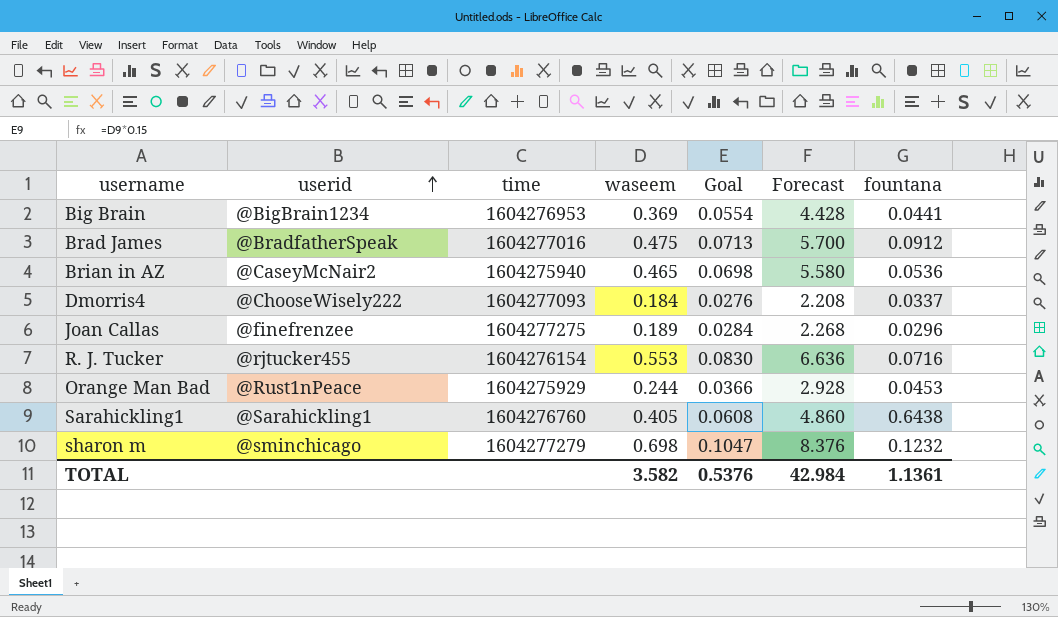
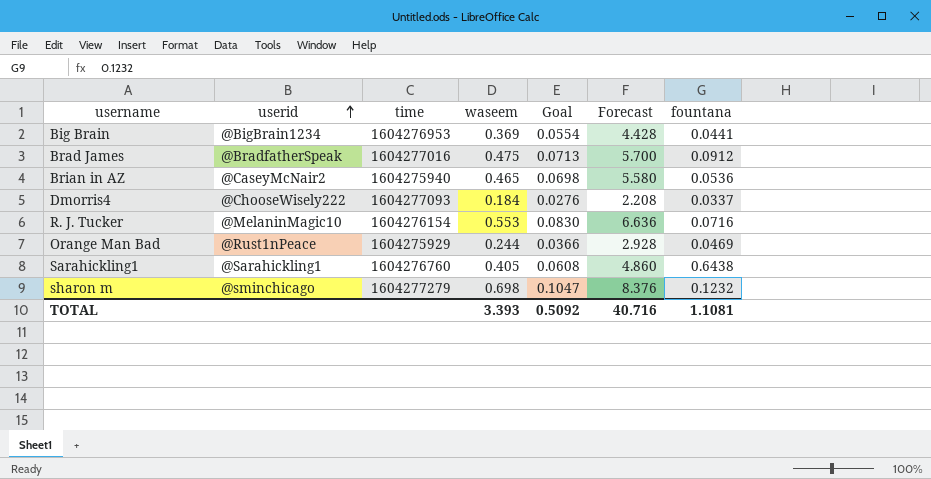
row Joan Callas: @finefrenzee | 1604277275 | 0.189 | 0.0284 | 2.268 | 0.0296 -> none
R. J. Tucker | userid: @rjtucker455 -> @MelaninMagic10
Orange Man Bad | fountana: 0.0453 -> 0.0469
TOTAL | waseem: 3.582 -> 3.393
TOTAL | Goal: 0.5376 -> 0.5092
TOTAL | Forecast: 42.984 -> 40.716
TOTAL | fountana: 1.1361 -> 1.1081

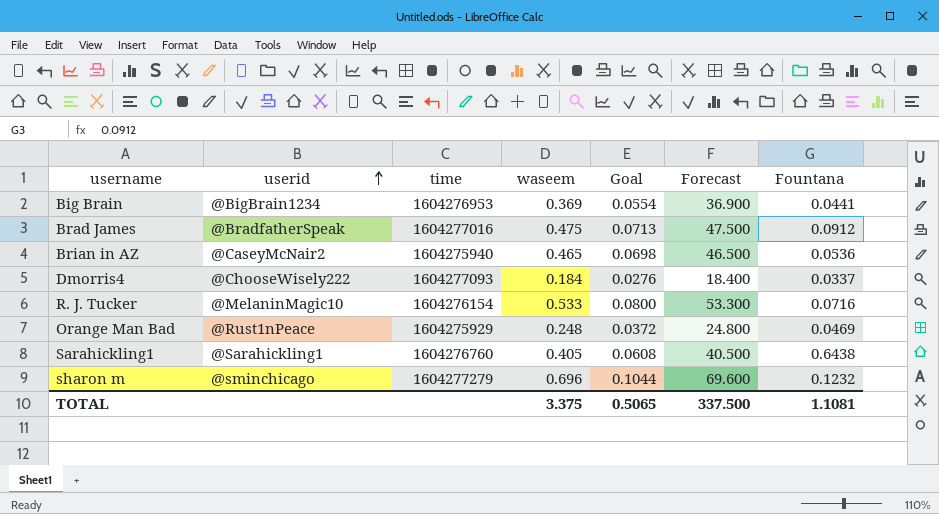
column Forecast | formula: [waseem] * 12 -> [waseem] * 100
column name: fountana -> Fountana
R. J. Tucker | waseem: 0.553 -> 0.533
R. J. Tucker | Goal: 0.0830 -> 0.0800
Orange Man Bad | waseem: 0.244 -> 0.248
Orange Man Bad | Goal: 0.0366 -> 0.0372
sharon m | waseem: 0.698 -> 0.696
sharon m | Goal: 0.1047 -> 0.1044
TOTAL | waseem: 3.393 -> 3.375
TOTAL | Goal: 0.5092 -> 0.5065
TOTAL | Forecast: 40.716 -> 337.500

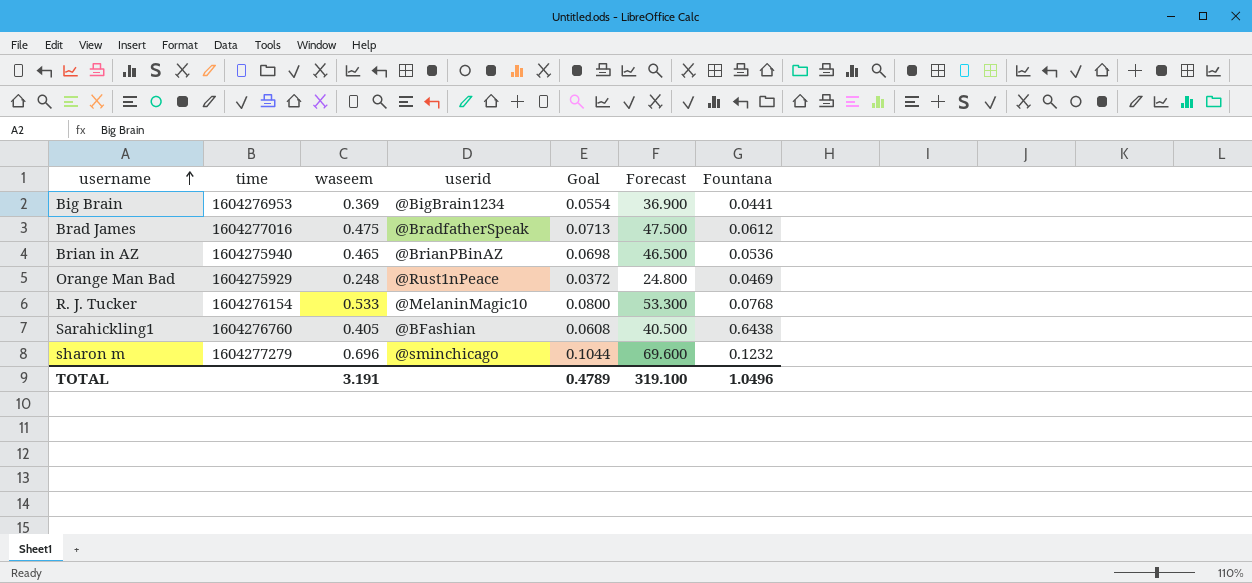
row order: userid ascending -> username ascending
column userid | position: 2 -> 4
row Dmorris4: @ChooseWisely222 | 1604277093 | 0.184 | 0.0276 | 18.400 | 0.0337 -> none
Brad James | Fountana: 0.0912 -> 0.0612
Brian in AZ | userid: @CaseyMcNair2 -> @BrianPBinAZ
R. J. Tucker | Fountana: 0.0716 -> 0.0768
Sarahickling1 | userid: @Sarahickling1 -> @BFashian
TOTAL | waseem: 3.375 -> 3.191
TOTAL | Goal: 0.5065 -> 0.4789
TOTAL | Forecast: 337.500 -> 319.100
TOTAL | Fountana: 1.1081 -> 1.0496

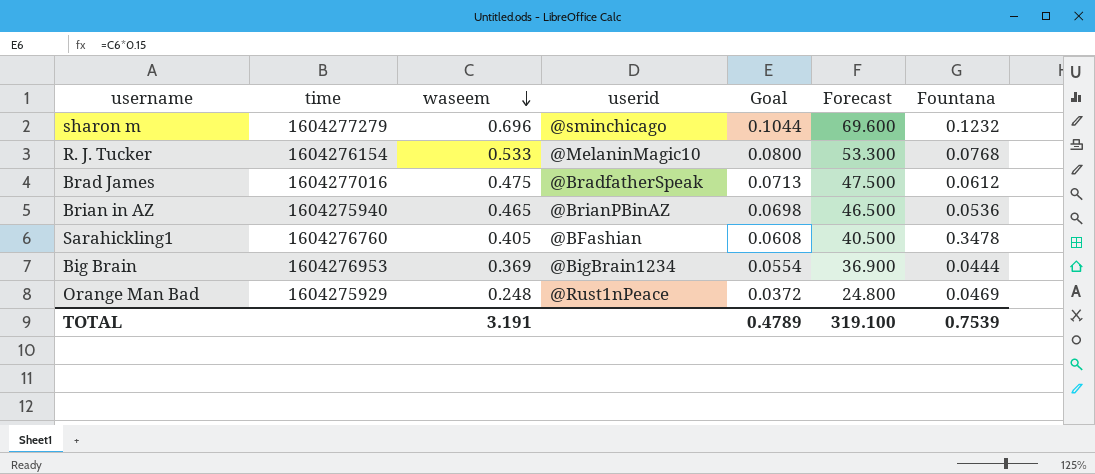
row order: username ascending -> waseem descending
Sarahickling1 | Fountana: 0.6438 -> 0.3478
Big Brain | Fountana: 0.0441 -> 0.0444
TOTAL | Fountana: 1.0496 -> 0.7539

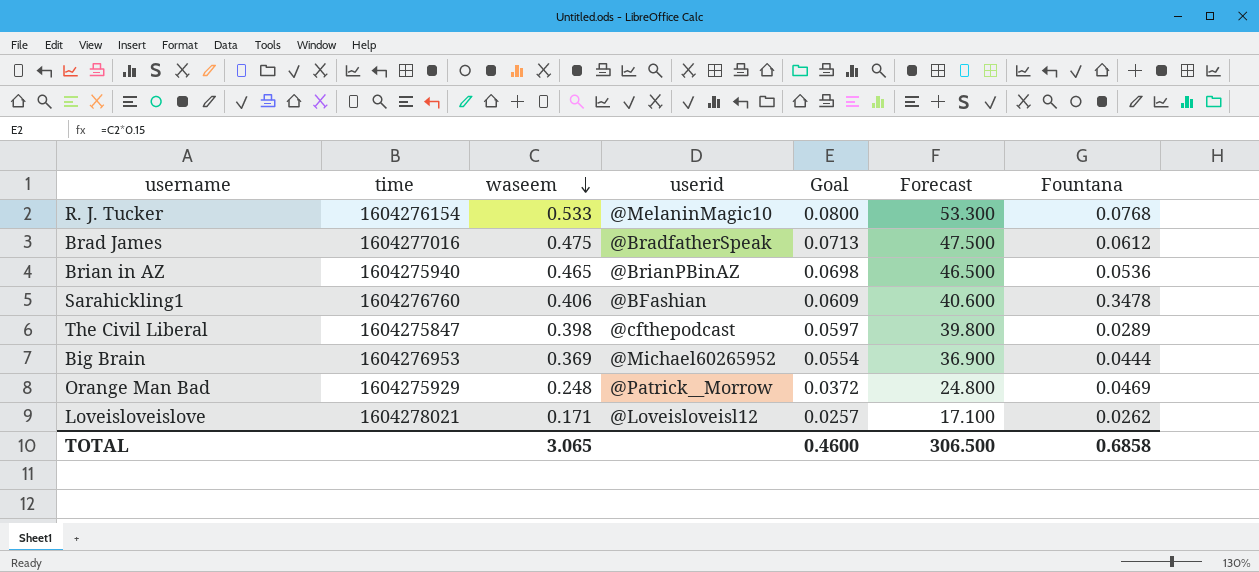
row sharon m: 1604277279 | 0.696 | @sminchicago | 0.1044 | 69.600 | 0.1232 -> none
Sarahickling1 | waseem: 0.405 -> 0.406
Sarahickling1 | Goal: 0.0608 -> 0.0609
Sarahickling1 | Forecast: 40.500 -> 40.600
row The Civil Liberal: none -> 1604275847 | 0.398 | @cfthepodcast | 0.0597 | 39.800 | 0.0289
Big Brain | userid: @BigBrain1234 -> @Michael60265952
Orange Man Bad | userid: @Rust1nPeace -> @Patrick__Morrow
row Loveisloveislove: none -> 1604278021 | 0.171 | @Loveisloveisl12 | 0.0257 | 17.100 | 0.0262
TOTAL | waseem: 3.191 -> 3.065
TOTAL | Goal: 0.4789 -> 0.4600
TOTAL | Forecast: 319.100 -> 306.500
TOTAL | Fountana: 0.7539 -> 0.6858

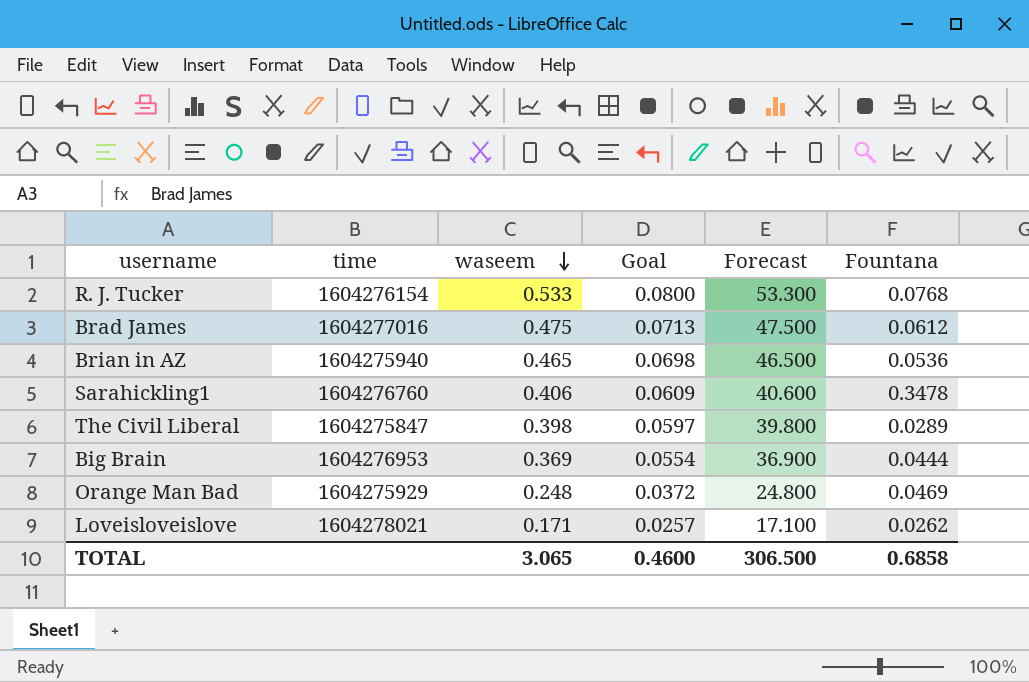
column userid | position: 4 -> none

